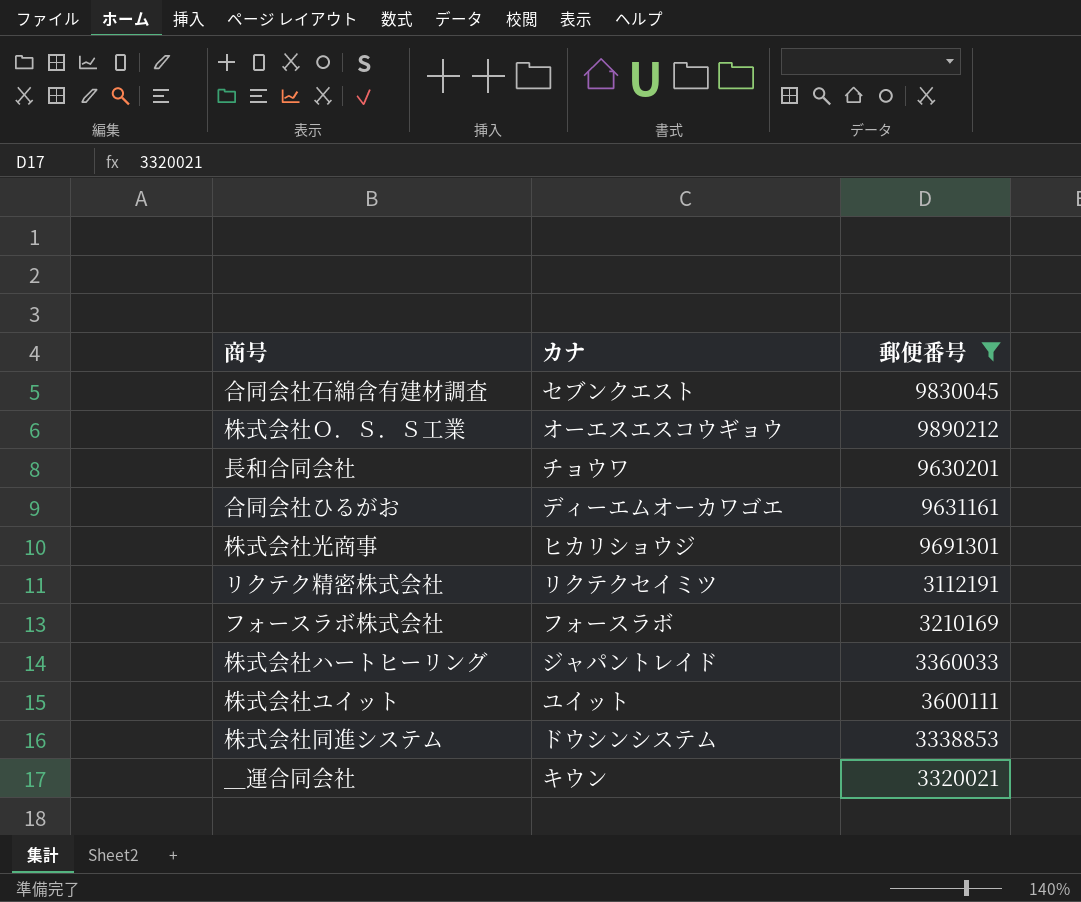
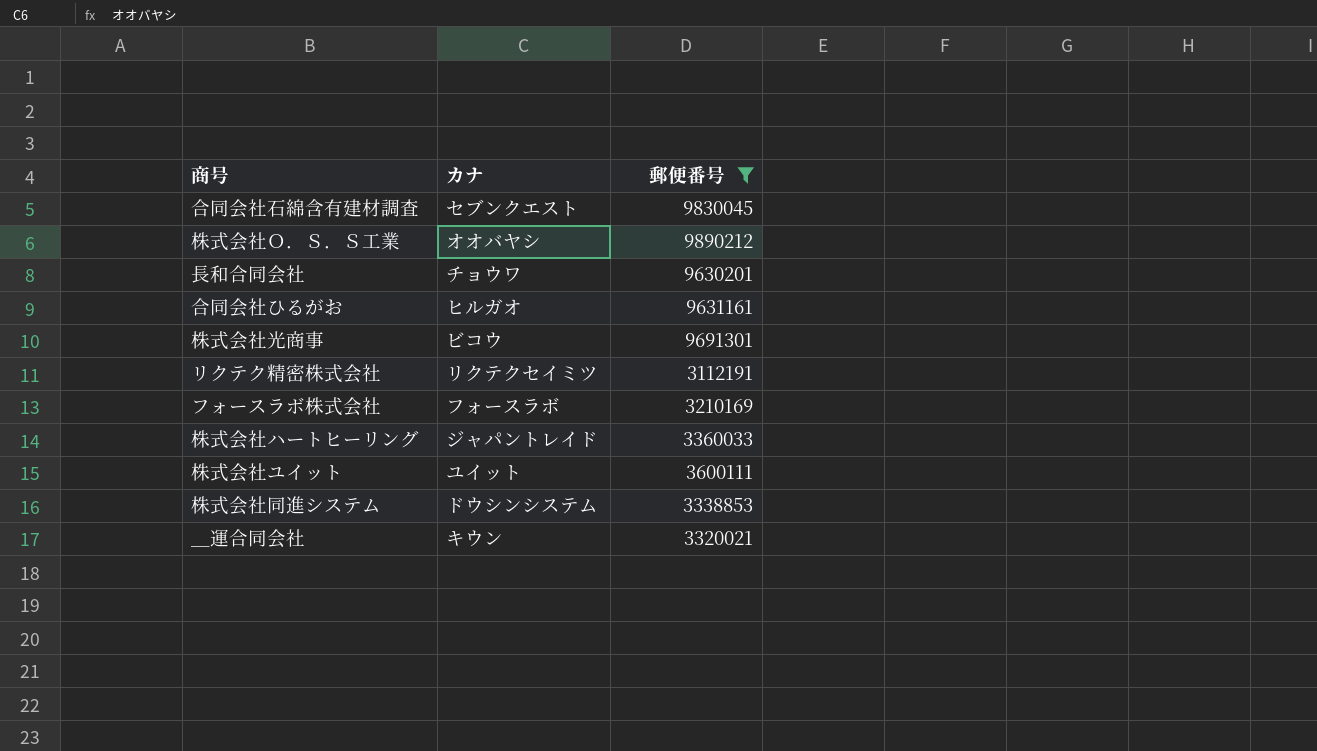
株式会社Ｏ．Ｓ．Ｓ工業 | カナ: オーエスエスコウギョウ -> オオバヤシ
合同会社ひるがお | カナ: ディーエムオーカワゴエ -> ヒルガオ
株式会社光商事 | カナ: ヒカリショウジ -> ビコウ

